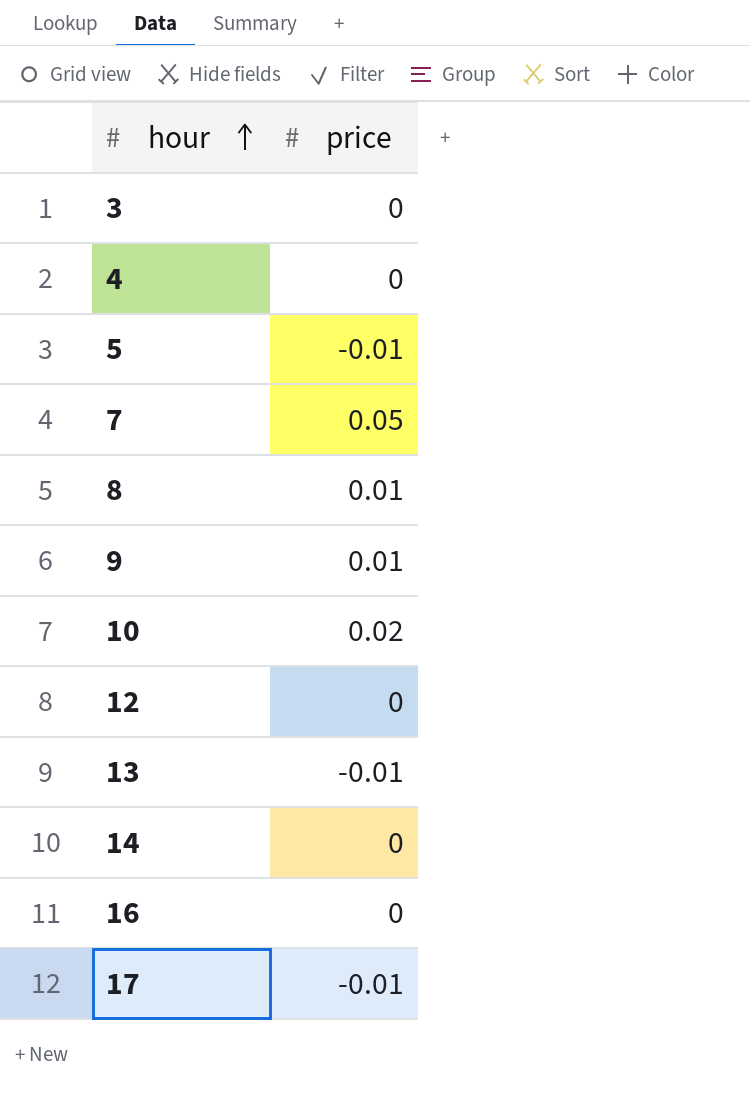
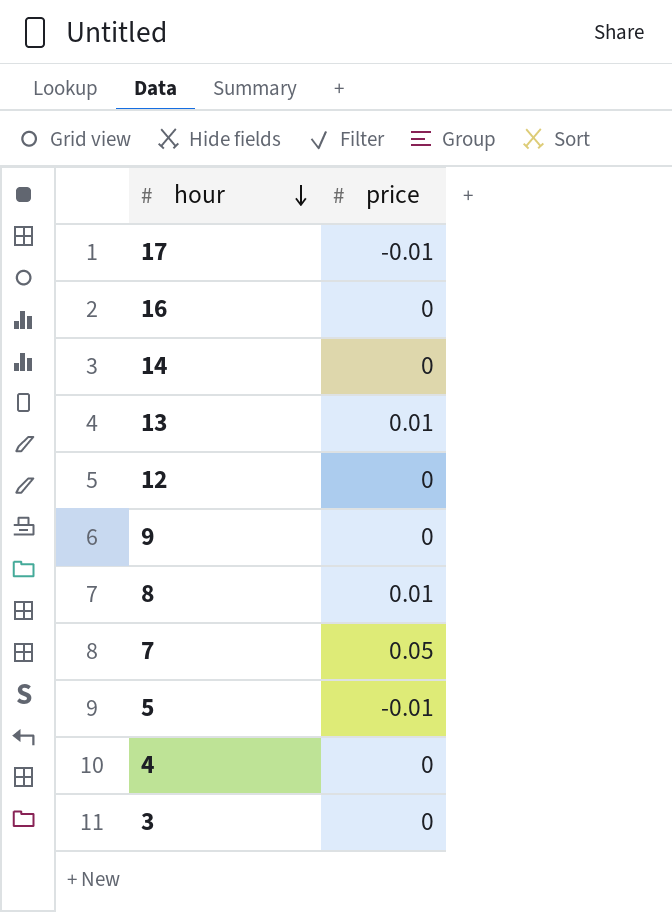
row order: hour ascending -> hour descending
row 10: 0.02 -> none
13 | price: -0.01 -> 0.01
9 | price: 0.01 -> 0

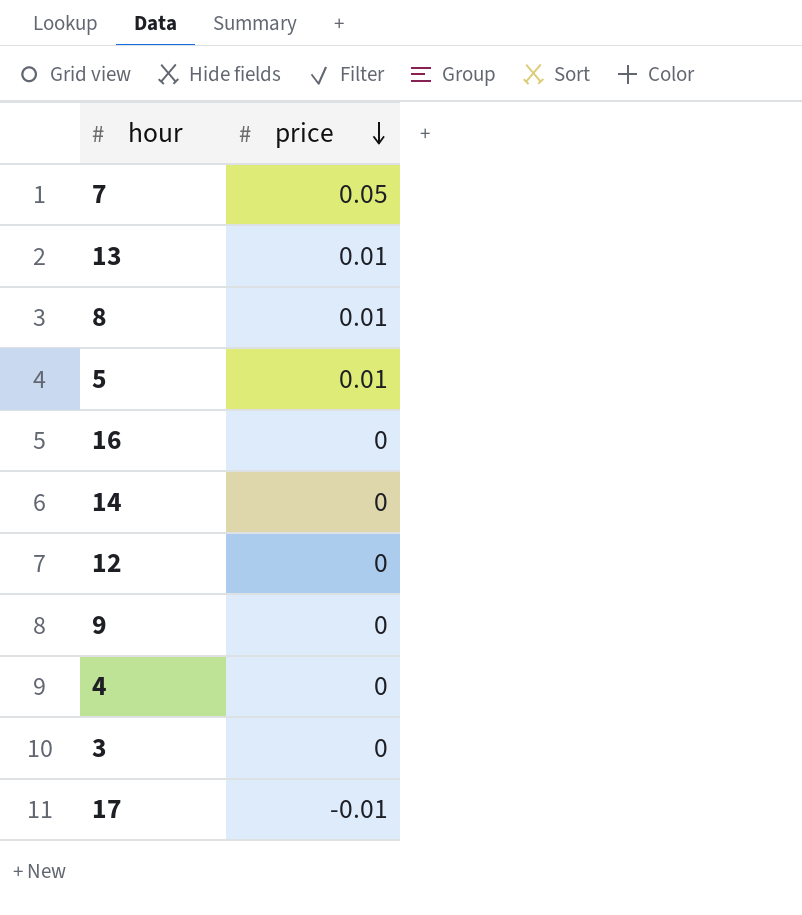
row order: hour descending -> price descending
5 | price: -0.01 -> 0.01

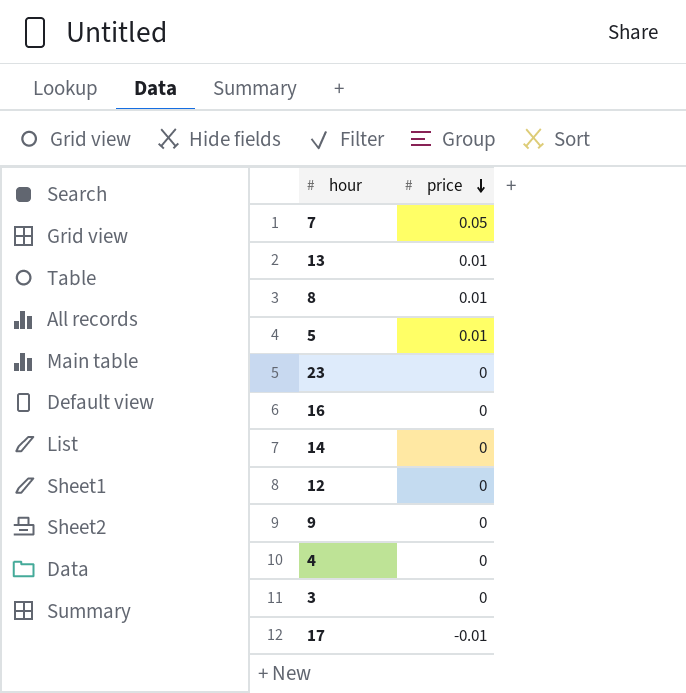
row 23: none -> 0

